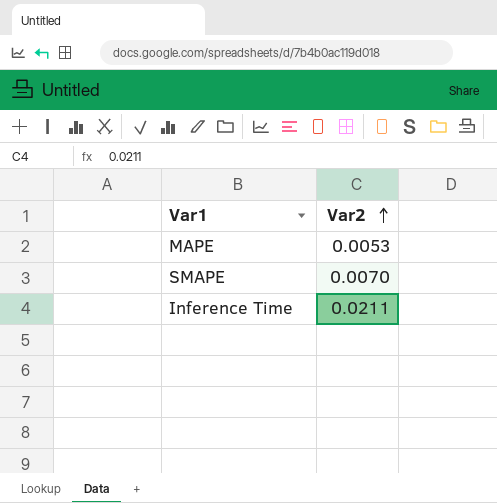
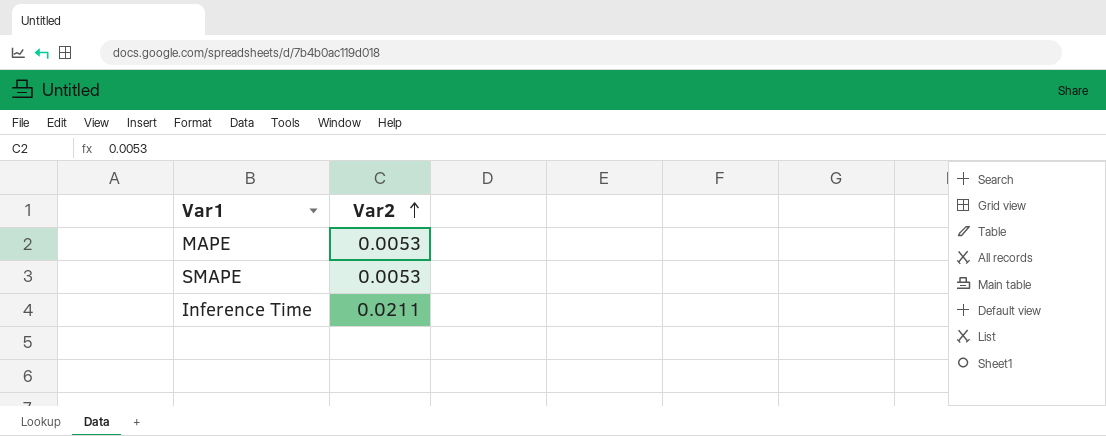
SMAPE | Var2: 0.0070 -> 0.0053

